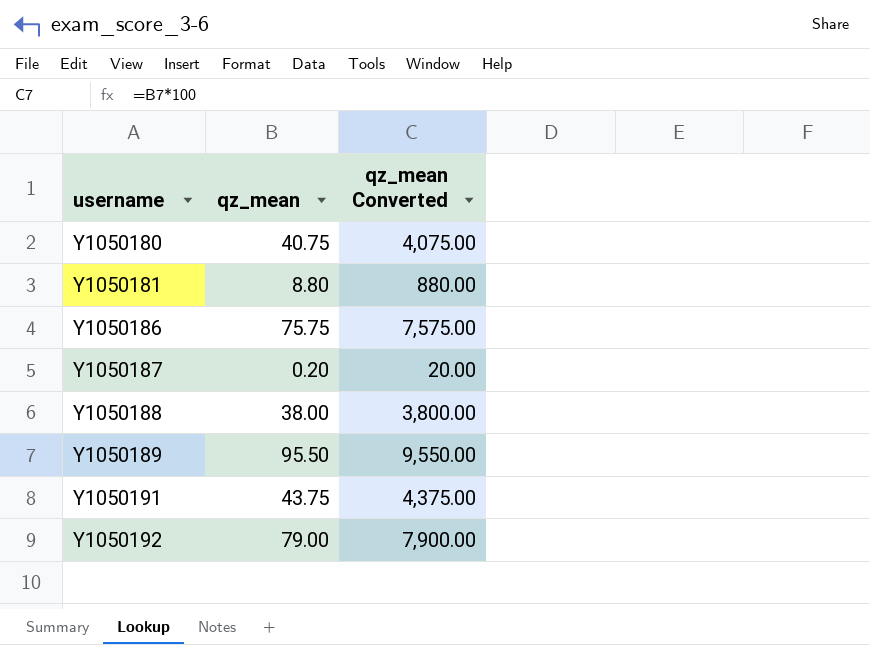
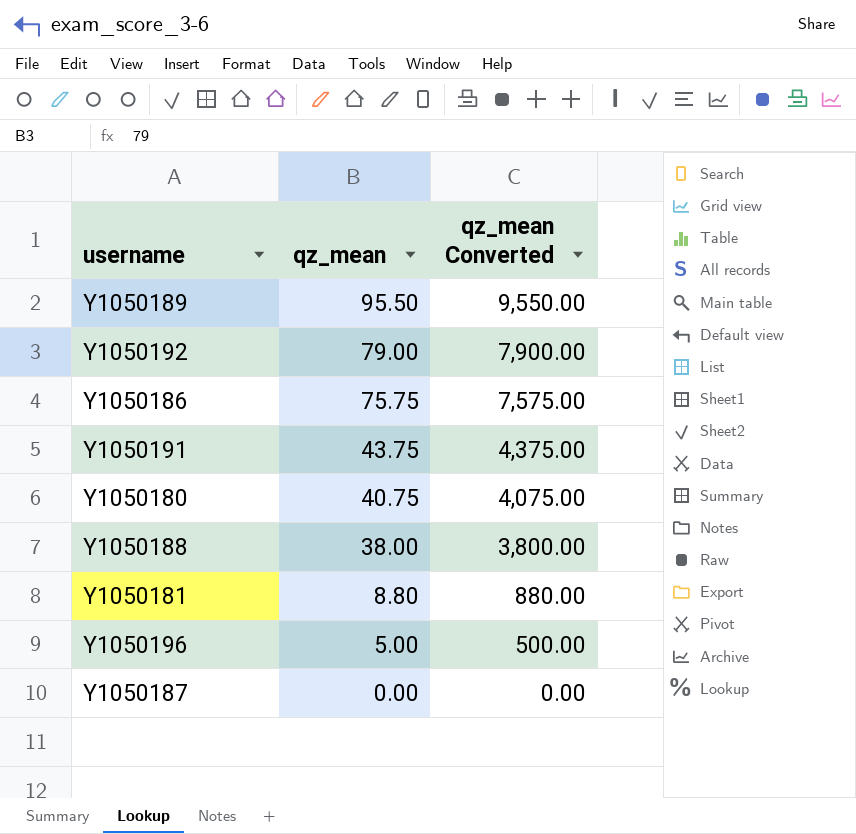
row order: username ascending -> qz_mean descending
row Y1050196: none -> 5.00 | 500.00
Y1050187 | qz_mean: 0.20 -> 0.00
Y1050187 | qz_mean Converted: 20.00 -> 0.00

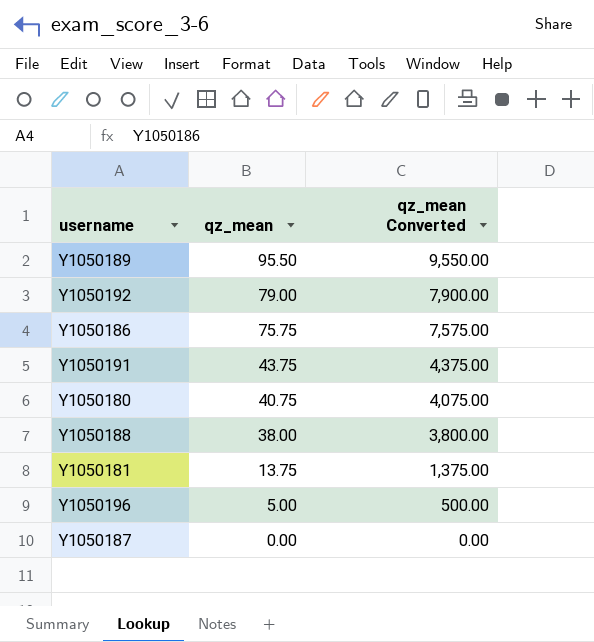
Y1050181 | qz_mean: 8.80 -> 13.75
Y1050181 | qz_mean Converted: 880.00 -> 1,375.00

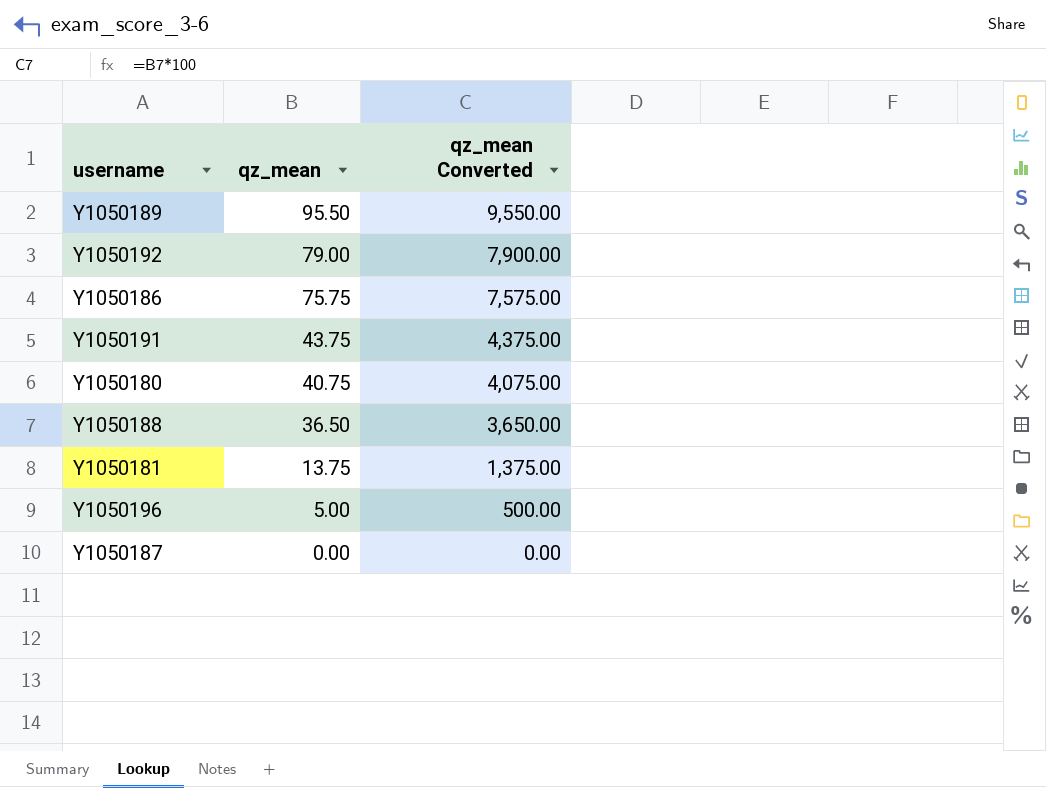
Y1050188 | qz_mean: 38.00 -> 36.50
Y1050188 | qz_mean Converted: 3,800.00 -> 3,650.00

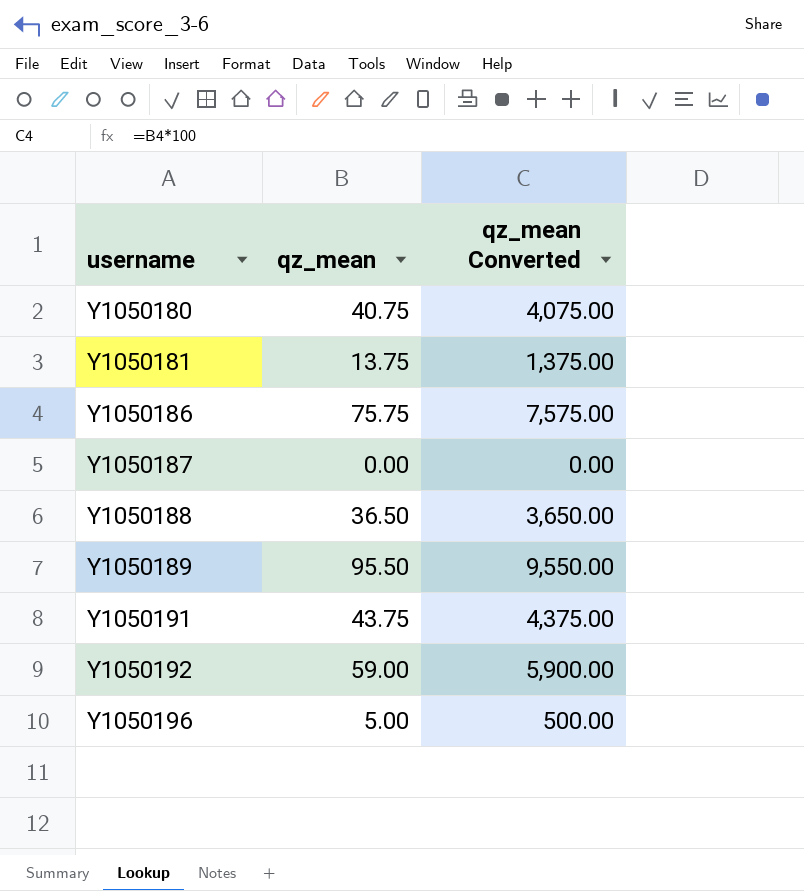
row order: qz_mean descending -> username ascending
Y1050192 | qz_mean: 79.00 -> 59.00
Y1050192 | qz_mean Converted: 7,900.00 -> 5,900.00

